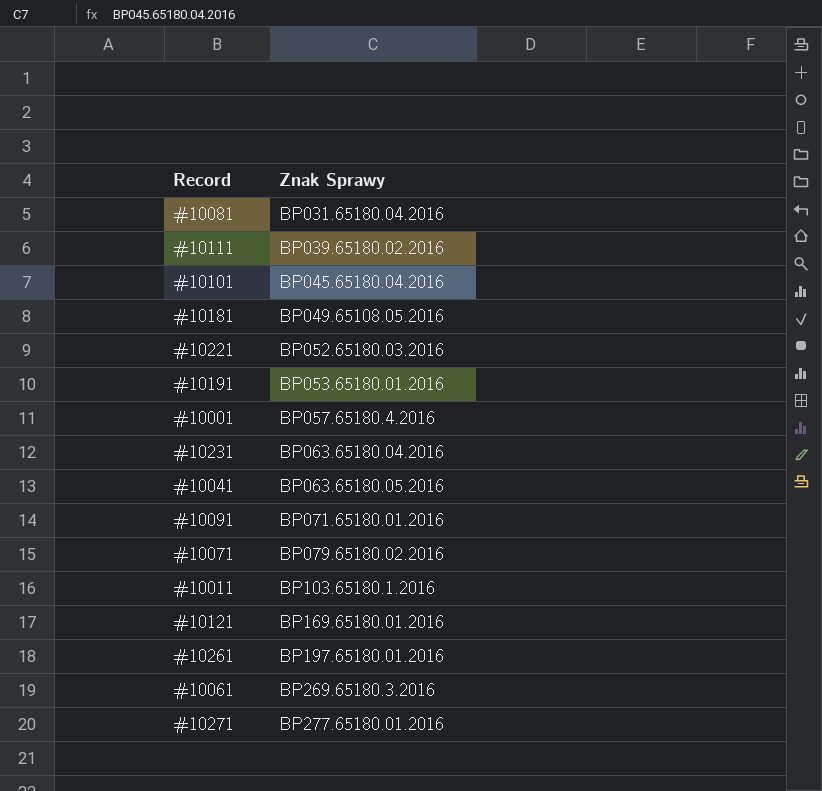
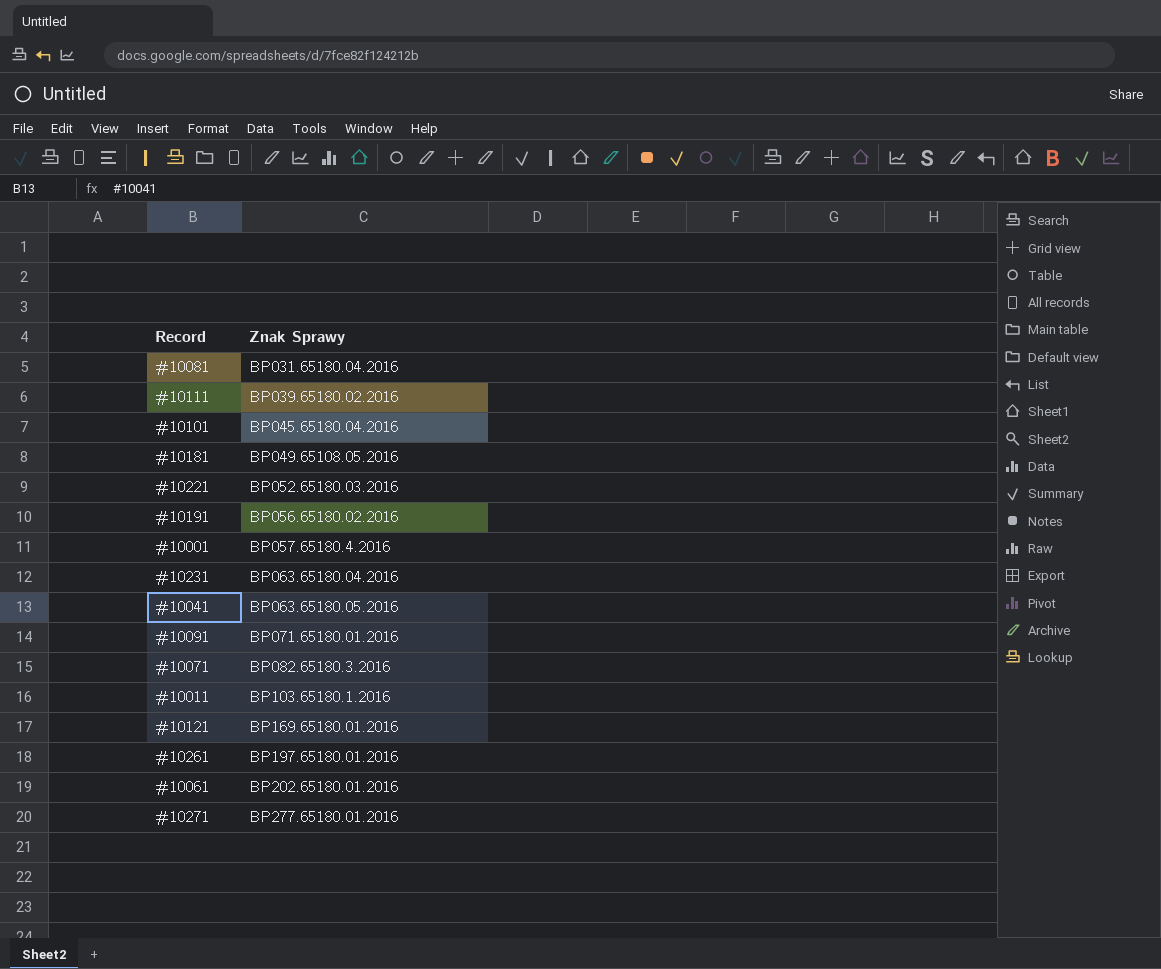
#10191 | Znak Sprawy: BP053.65180.01.2016 -> BP056.65180.02.2016
#10071 | Znak Sprawy: BP079.65180.02.2016 -> BP082.65180.3.2016
#10061 | Znak Sprawy: BP269.65180.3.2016 -> BP202.65180.01.2016

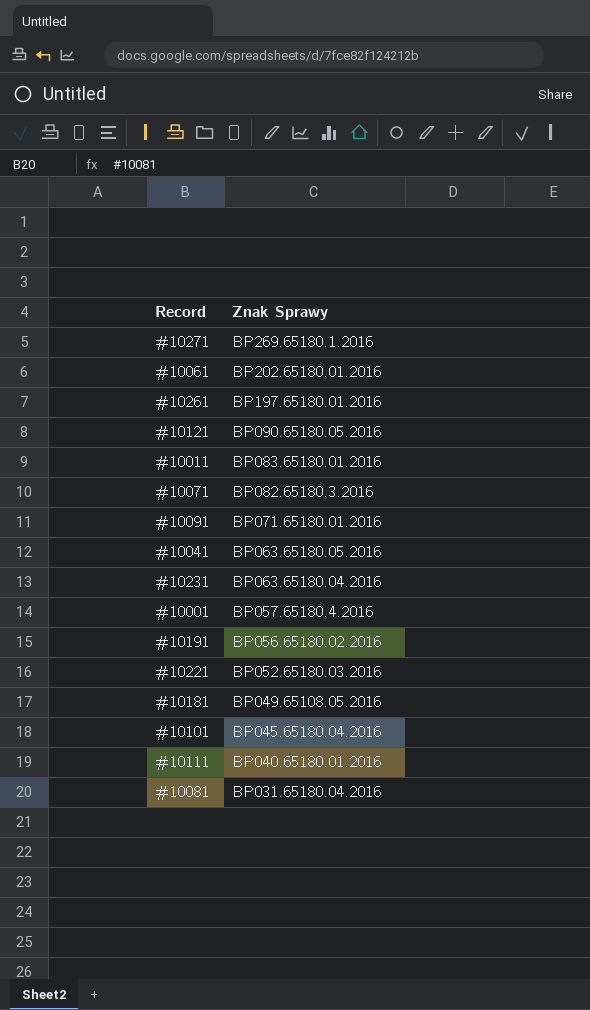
row order: Znak Sprawy ascending -> Znak Sprawy descending
#10271 | Znak Sprawy: BP277.65180.01.2016 -> BP269.65180.1.2016
#10121 | Znak Sprawy: BP169.65180.01.2016 -> BP090.65180.05.2016
#10011 | Znak Sprawy: BP103.65180.1.2016 -> BP083.65180.01.2016
#10111 | Znak Sprawy: BP039.65180.02.2016 -> BP040.65180.01.2016

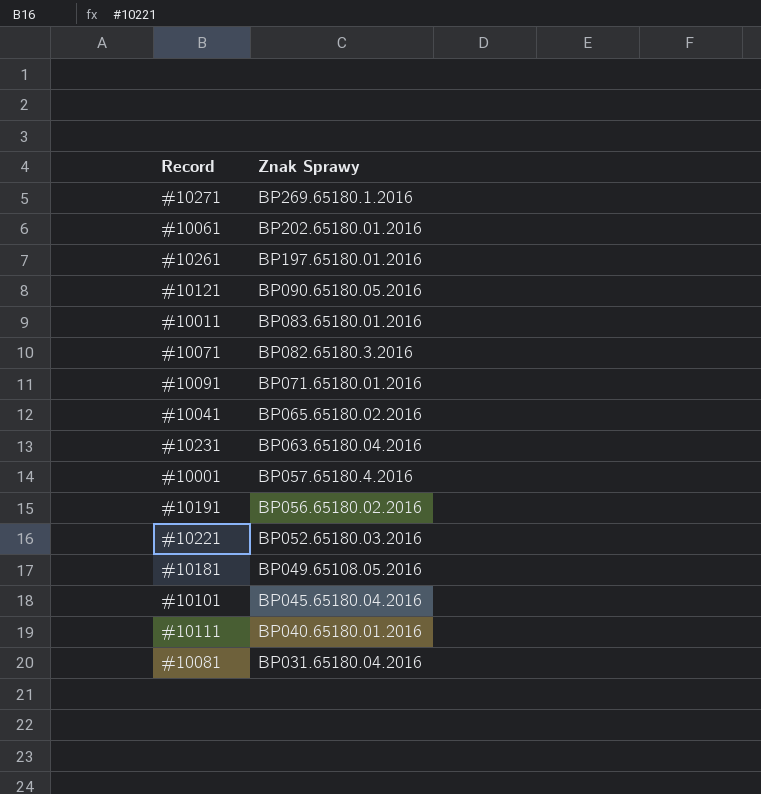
#10041 | Znak Sprawy: BP063.65180.05.2016 -> BP065.65180.02.2016

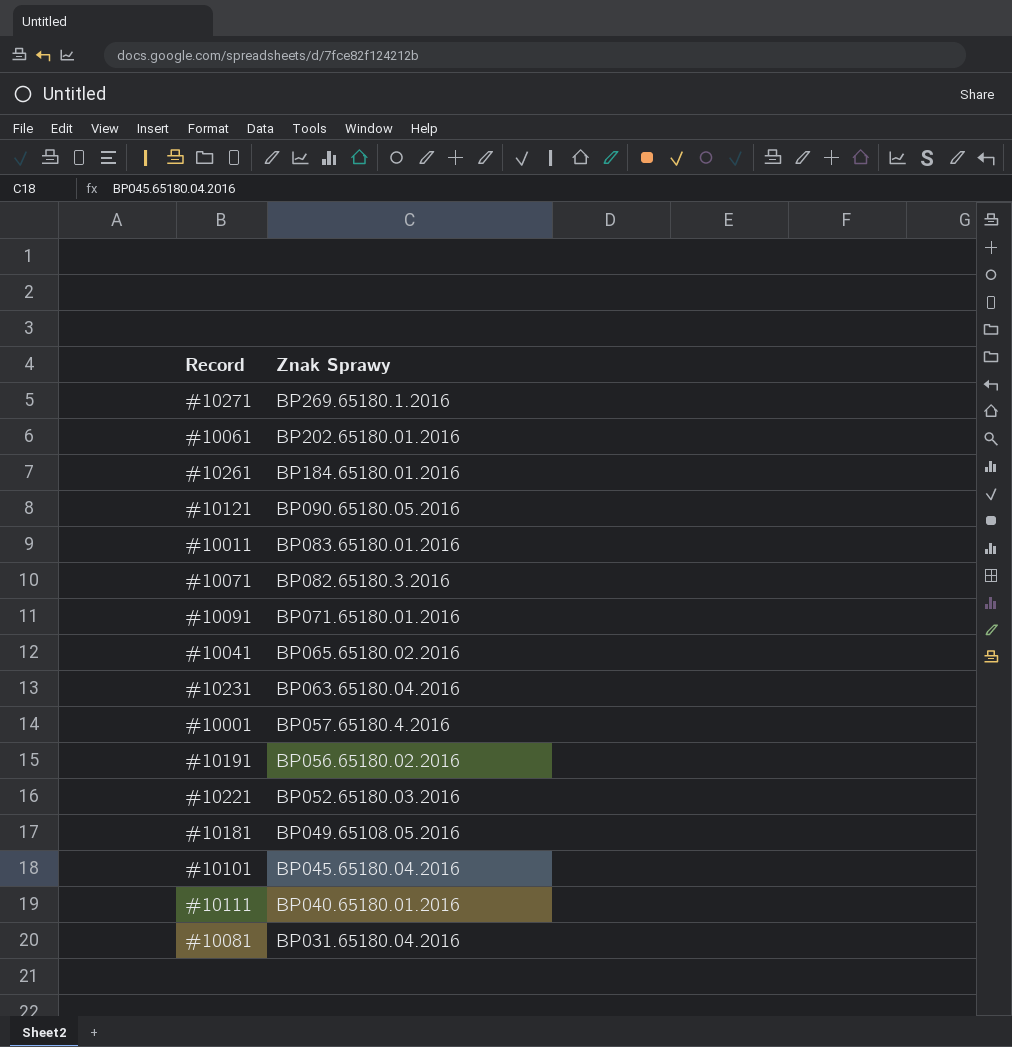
#10261 | Znak Sprawy: BP197.65180.01.2016 -> BP184.65180.01.2016

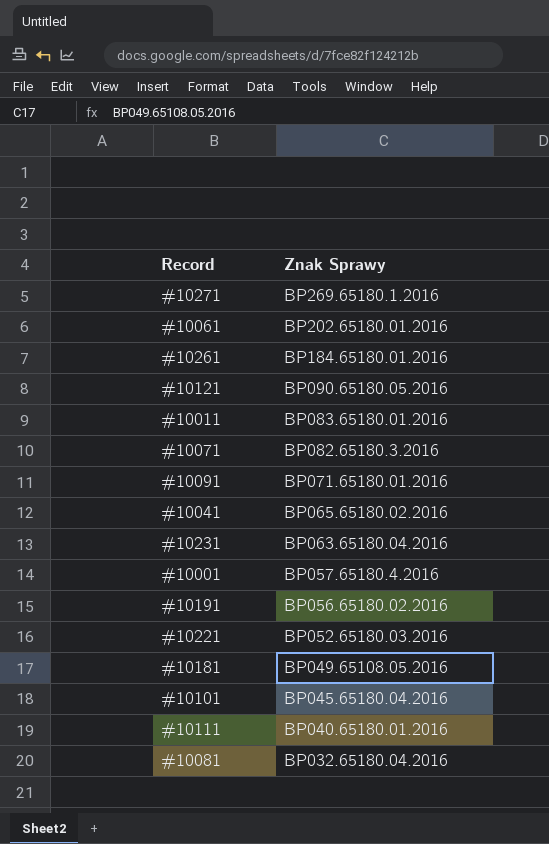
#10081 | Znak Sprawy: BP031.65180.04.2016 -> BP032.65180.04.2016

